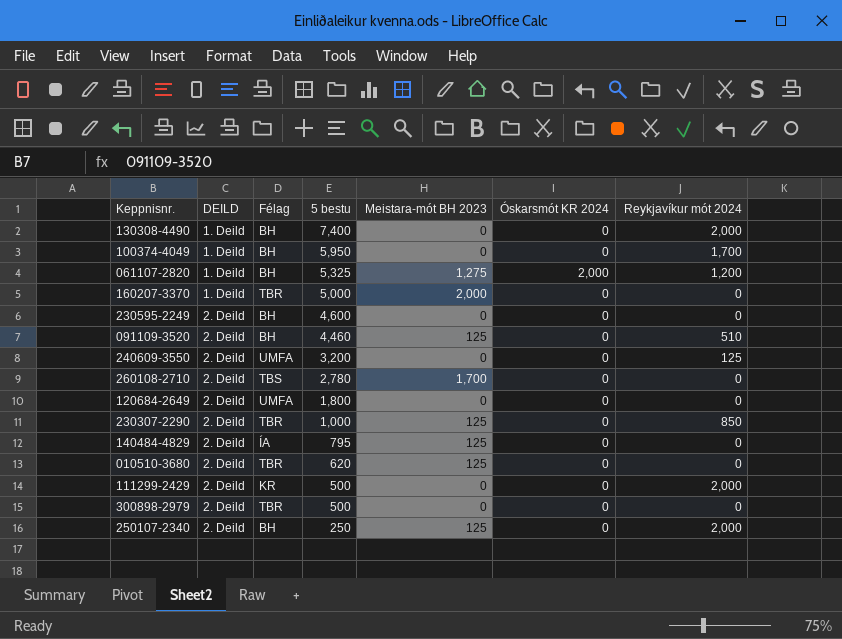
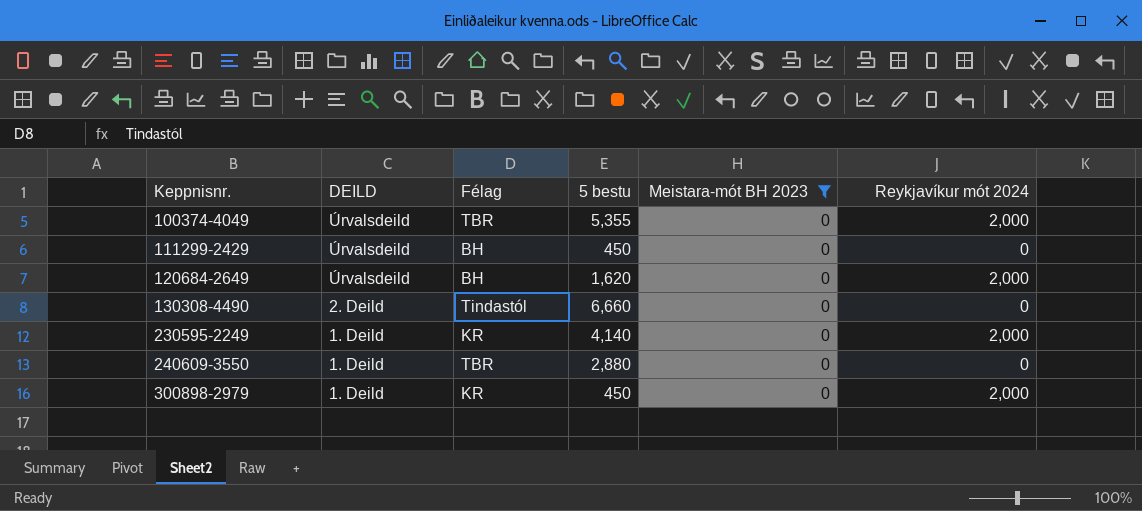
filter: none -> Meistara-mót BH 2023 = 0
row order: DEILD ascending -> Keppnisnr. ascending
column Óskarsmót KR 2024 | position: 6 -> none
100374-4049 | DEILD: 1. Deild -> Úrvalsdeild
100374-4049 | Félag: BH -> TBR
100374-4049 | 5 bestu: 5,950 -> 5,355
100374-4049 | Reykjavíkur mót 2024: 1,700 -> 2,000
111299-2429 | DEILD: 2. Deild -> Úrvalsdeild
111299-2429 | Félag: KR -> BH
111299-2429 | 5 bestu: 500 -> 450
111299-2429 | Reykjavíkur mót 2024: 2,000 -> 0
120684-2649 | DEILD: 2. Deild -> Úrvalsdeild
120684-2649 | Félag: UMFA -> BH
120684-2649 | 5 bestu: 1,800 -> 1,620
120684-2649 | Reykjavíkur mót 2024: 0 -> 2,000
130308-4490 | DEILD: 1. Deild -> 2. Deild
130308-4490 | Félag: BH -> Tindastól
130308-4490 | 5 bestu: 7,400 -> 6,660
130308-4490 | Reykjavíkur mót 2024: 2,000 -> 0
230595-2249 | DEILD: 2. Deild -> 1. Deild
230595-2249 | Félag: BH -> KR
230595-2249 | 5 bestu: 4,600 -> 4,140
230595-2249 | Reykjavíkur mót 2024: 0 -> 2,000
240609-3550 | DEILD: 2. Deild -> 1. Deild
240609-3550 | Félag: UMFA -> TBR
240609-3550 | 5 bestu: 3,200 -> 2,880
240609-3550 | Reykjavíkur mót 2024: 125 -> 0
300898-2979 | DEILD: 2. Deild -> 1. Deild
300898-2979 | Félag: TBR -> KR
300898-2979 | 5 bestu: 500 -> 450
300898-2979 | Reykjavíkur mót 2024: 0 -> 2,000

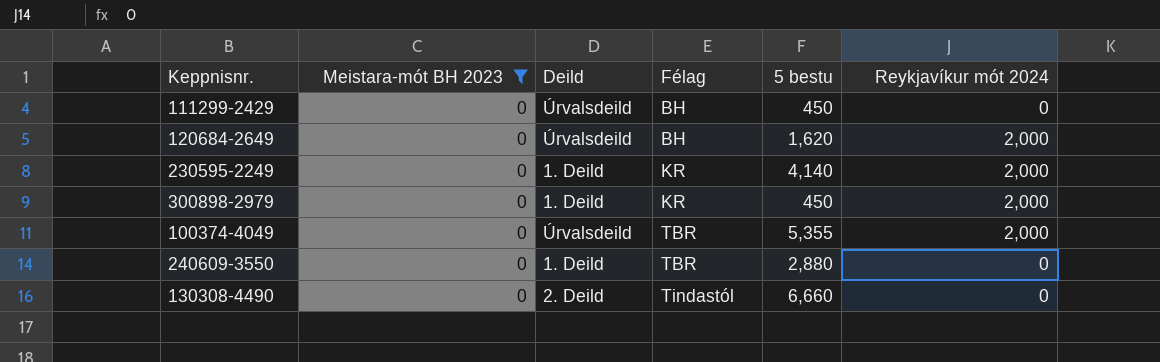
row order: Keppnisnr. ascending -> Félag ascending
column Meistara-mót BH 2023 | position: 5 -> 2
column name: DEILD -> Deild

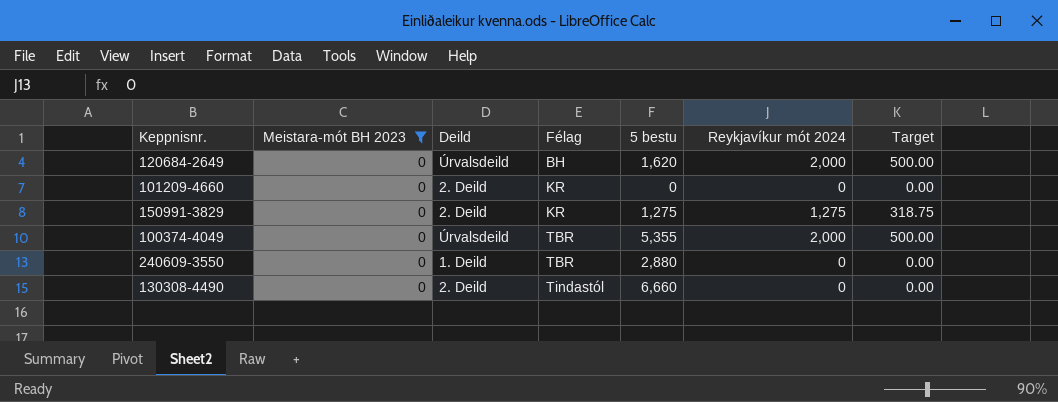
column Target | formula: none -> [Reykjavíkur mót 2024] * 0.25
row 111299-2429: 0 | Úrvalsdeild | BH | 450 | 0 -> none
row 230595-2249: 0 | 1. Deild | KR | 4,140 | 2,000 -> none
row 300898-2979: 0 | 1. Deild | KR | 450 | 2,000 -> none
row 101209-4660: none -> 0 | 2. Deild | KR | 0 | 0 | 0.00
row 150991-3829: none -> 0 | 2. Deild | KR | 1,275 | 1,275 | 318.75

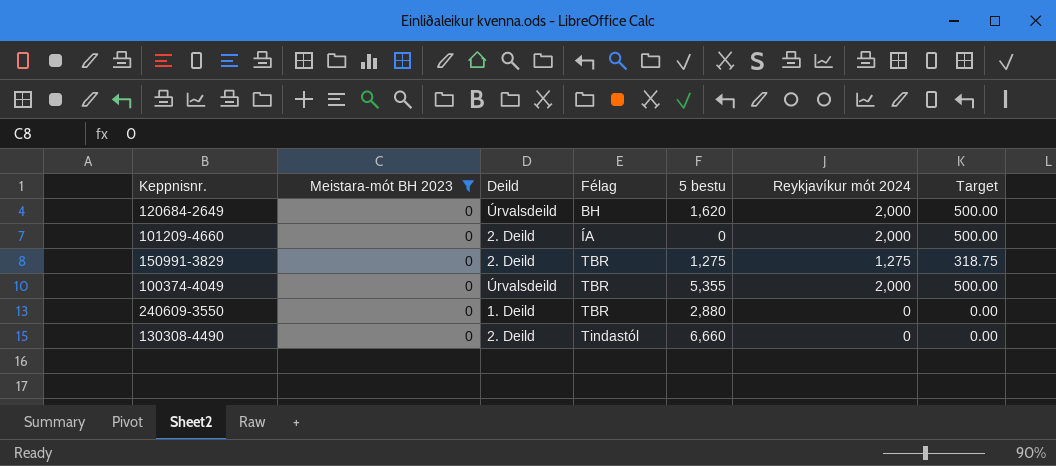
101209-4660 | Félag: KR -> ÍA
101209-4660 | Reykjavíkur mót 2024: 0 -> 2,000
101209-4660 | Target: 0.00 -> 500.00
150991-3829 | Félag: KR -> TBR

